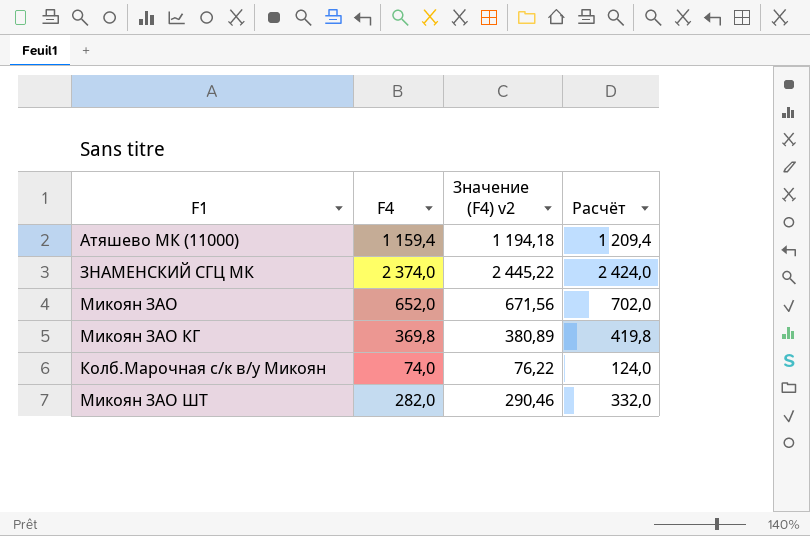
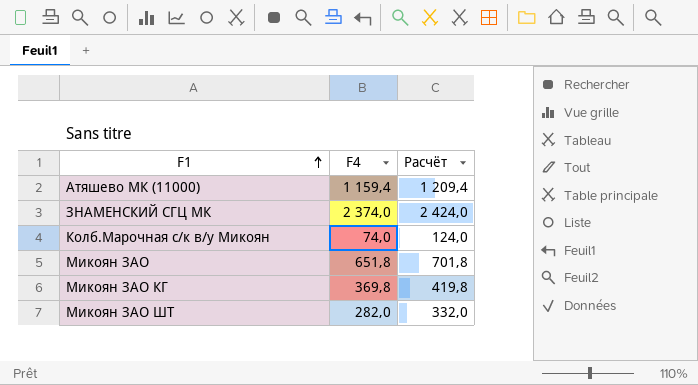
row order: none -> F1 ascending
column Значение (F4) v2 | formula: [F4] * 1,03 -> none
Микоян ЗАО | F4: 652,0 -> 651,8
Микоян ЗАО | Расчёт: 702,0 -> 701,8

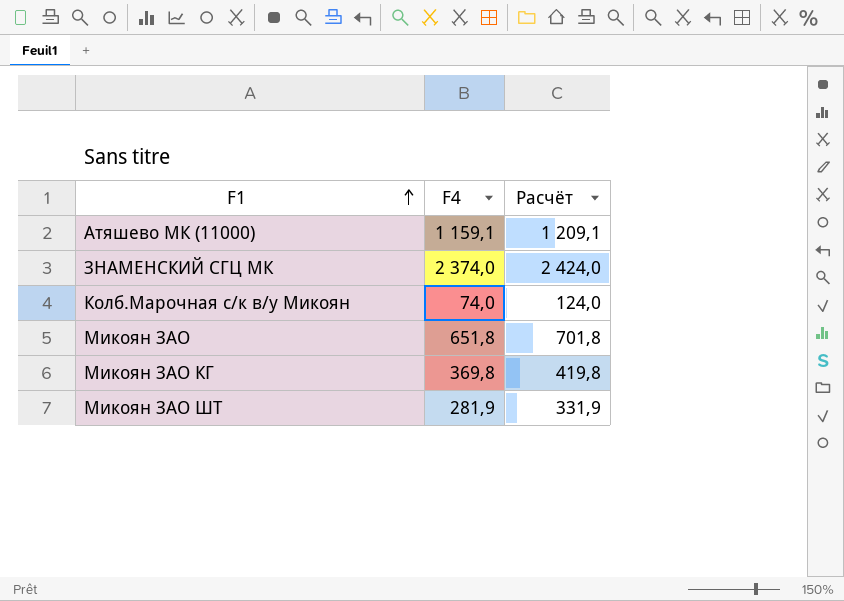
Атяшево МК (11000) | F4: 1 159,4 -> 1 159,1
Атяшево МК (11000) | Расчёт: 1 209,4 -> 1 209,1
Микоян ЗАО ШТ | F4: 282,0 -> 281,9
Микоян ЗАО ШТ | Расчёт: 332,0 -> 331,9

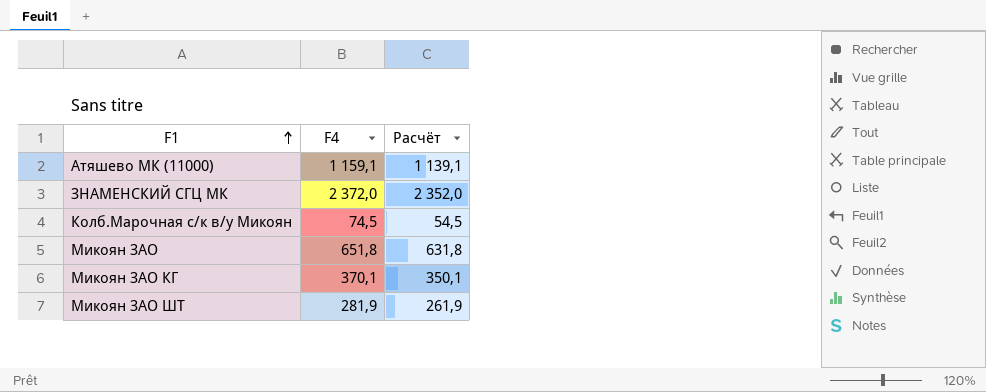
column Расчёт | formula: [F4] + 50 -> [F4] - 20
ЗНАМЕНСКИЙ СГЦ МК | F4: 2 374,0 -> 2 372,0
Колб.Марочная с/к в/у Микоян | F4: 74,0 -> 74,5
Микоян ЗАО КГ | F4: 369,8 -> 370,1

